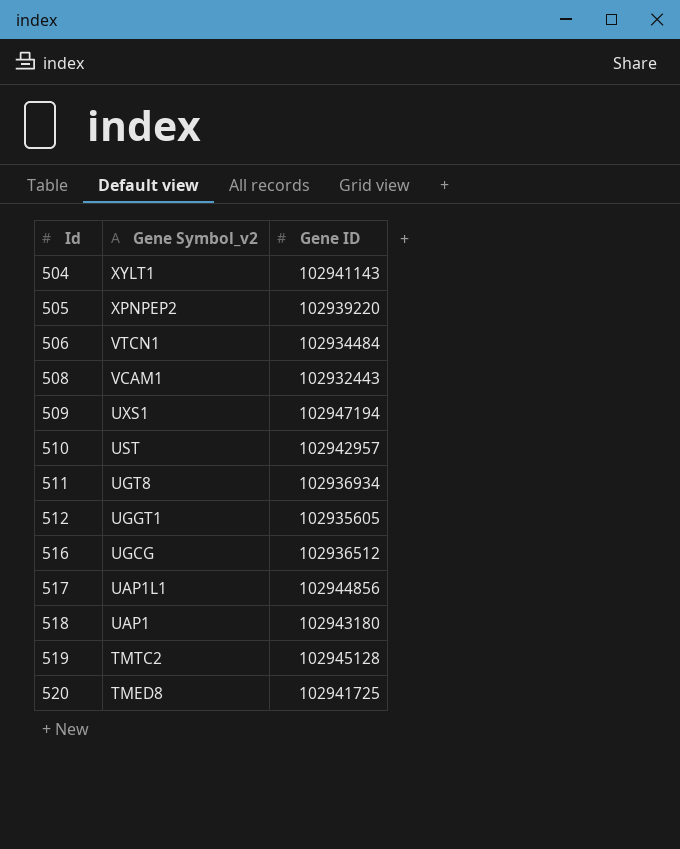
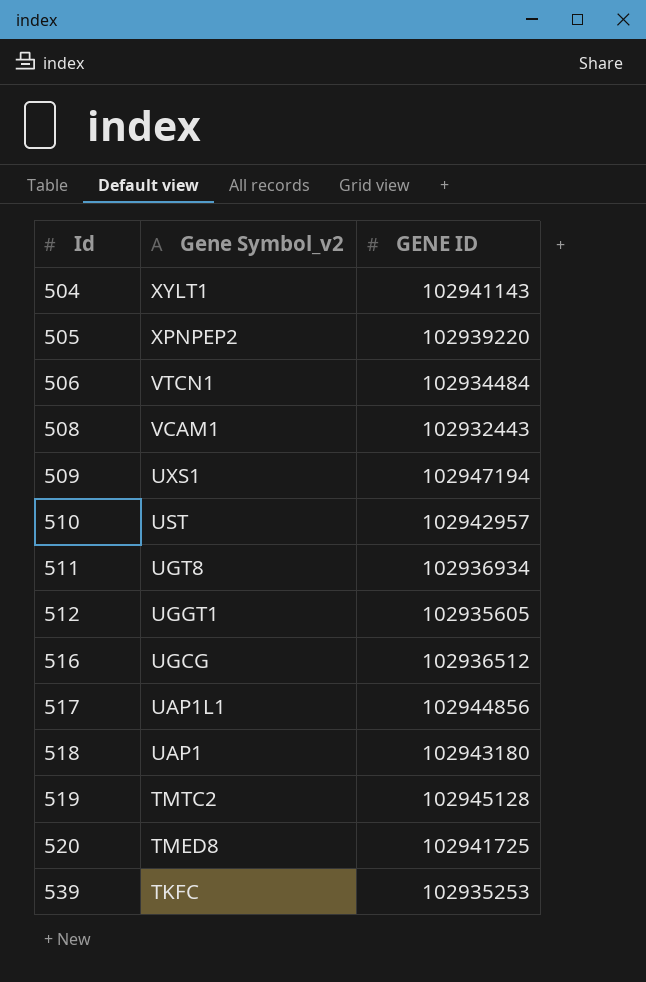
column name: Gene ID -> GENE ID
row 539: none -> TKFC | 102935253

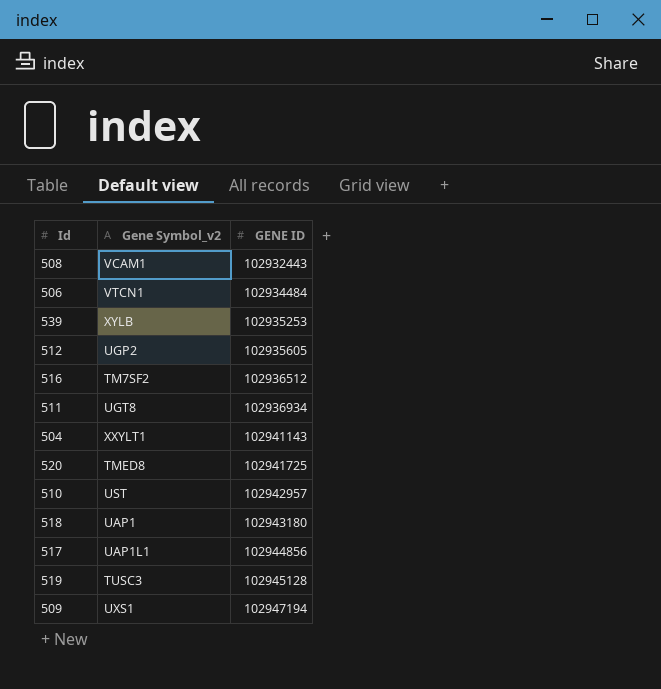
row order: Id ascending -> GENE ID ascending
row 505: XPNPEP2 | 102939220 -> none
539 | Gene Symbol_v2: TKFC -> XYLB
512 | Gene Symbol_v2: UGGT1 -> UGP2
516 | Gene Symbol_v2: UGCG -> TM7SF2
504 | Gene Symbol_v2: XYLT1 -> XXYLT1
519 | Gene Symbol_v2: TMTC2 -> TUSC3

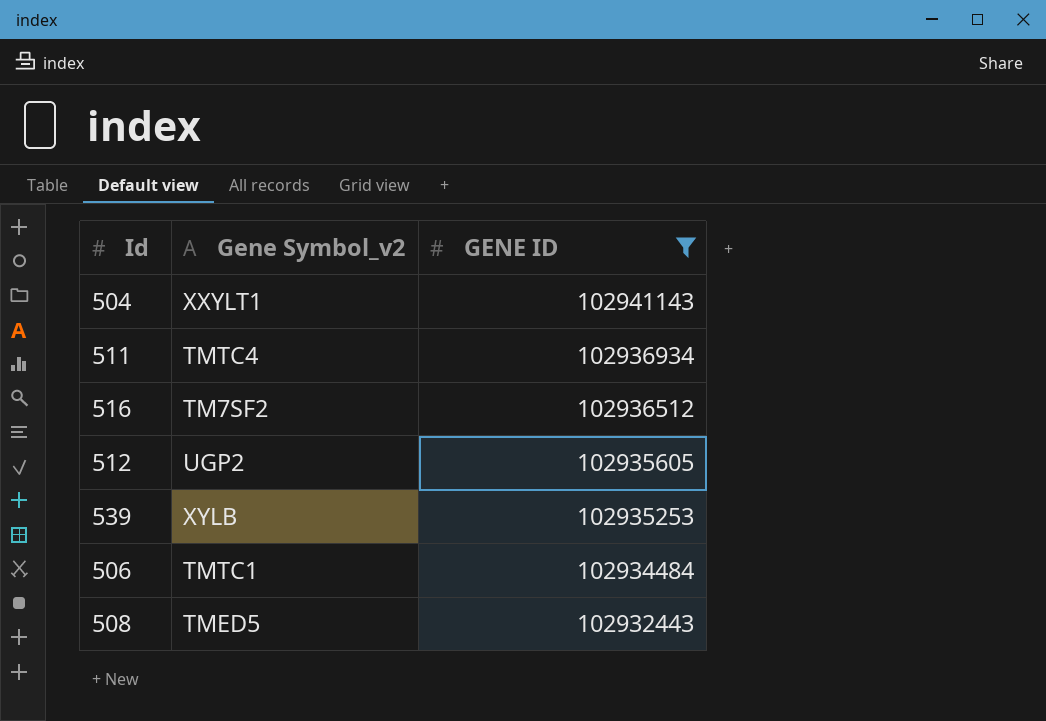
filter: none -> GENE ID <= 102941143
row order: GENE ID ascending -> GENE ID descending
511 | Gene Symbol_v2: UGT8 -> TMTC4
506 | Gene Symbol_v2: VTCN1 -> TMTC1
508 | Gene Symbol_v2: VCAM1 -> TMED5

